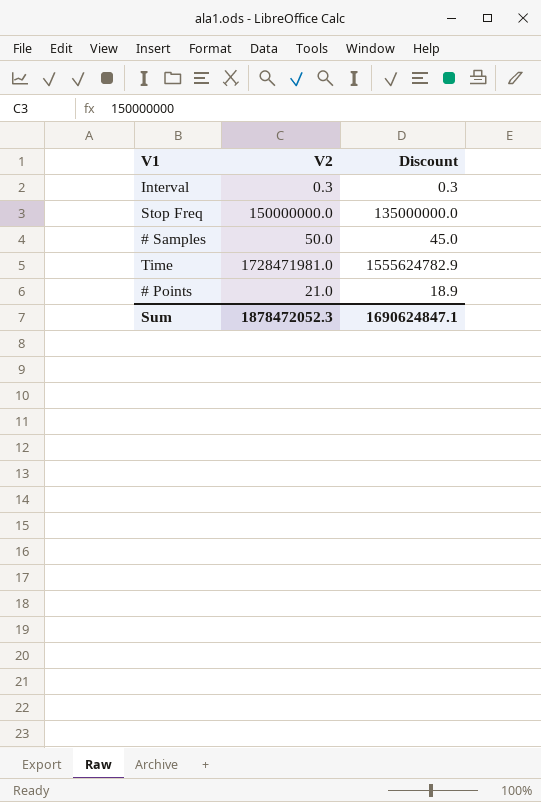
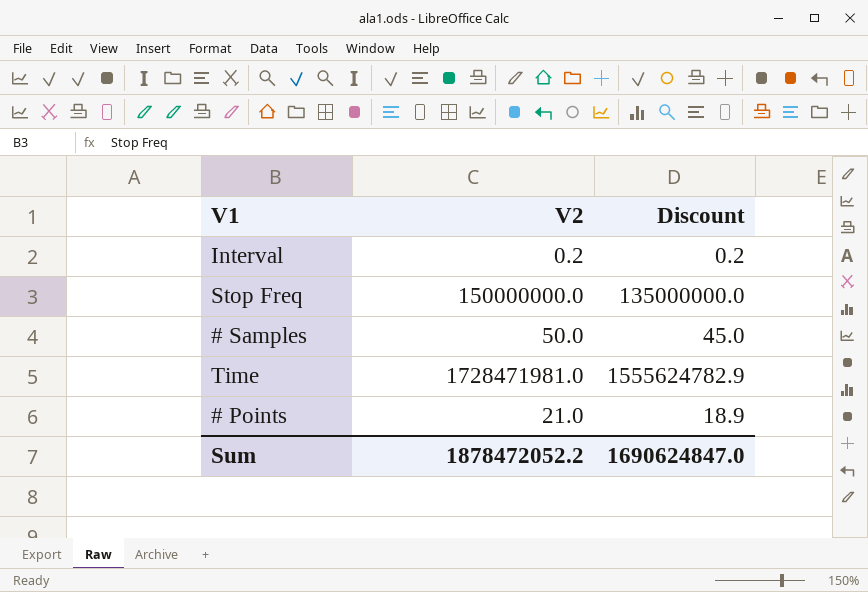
Interval | V2: 0.3 -> 0.2
Interval | Discount: 0.3 -> 0.2
Sum | V2: 1878472052.3 -> 1878472052.2
Sum | Discount: 1690624847.1 -> 1690624847.0

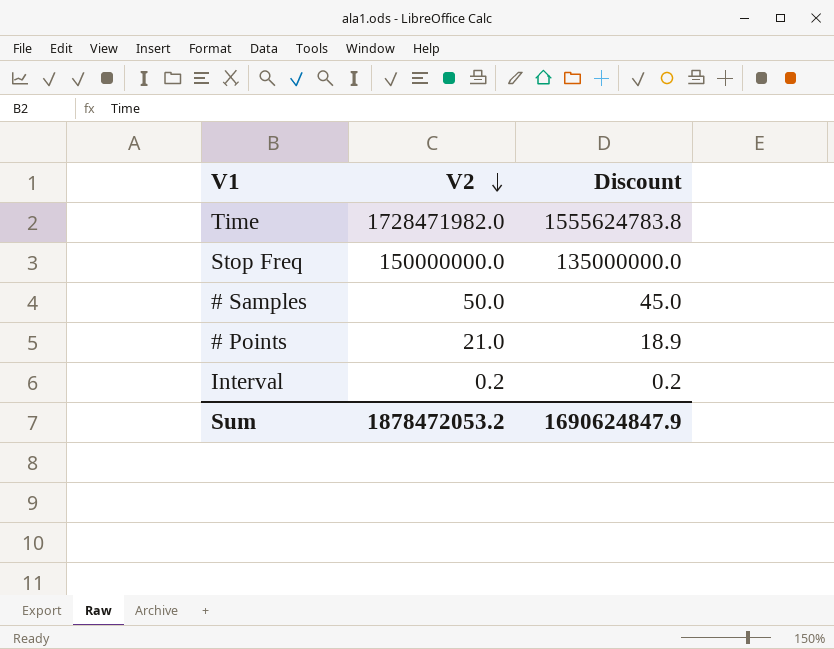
row order: none -> V2 descending
Time | V2: 1728471981.0 -> 1728471982.0
Time | Discount: 1555624782.9 -> 1555624783.8
Sum | V2: 1878472052.2 -> 1878472053.2
Sum | Discount: 1690624847.0 -> 1690624847.9

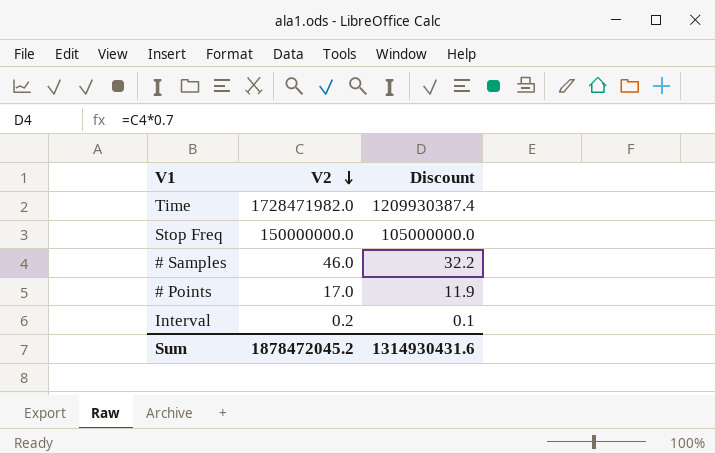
column Discount | formula: [V2] * 0.9 -> [V2] * 0.7
# Samples | V2: 50.0 -> 46.0
# Points | V2: 21.0 -> 17.0
Sum | V2: 1878472053.2 -> 1878472045.2
Sum | Discount: 1690624847.9 -> 1314930431.6

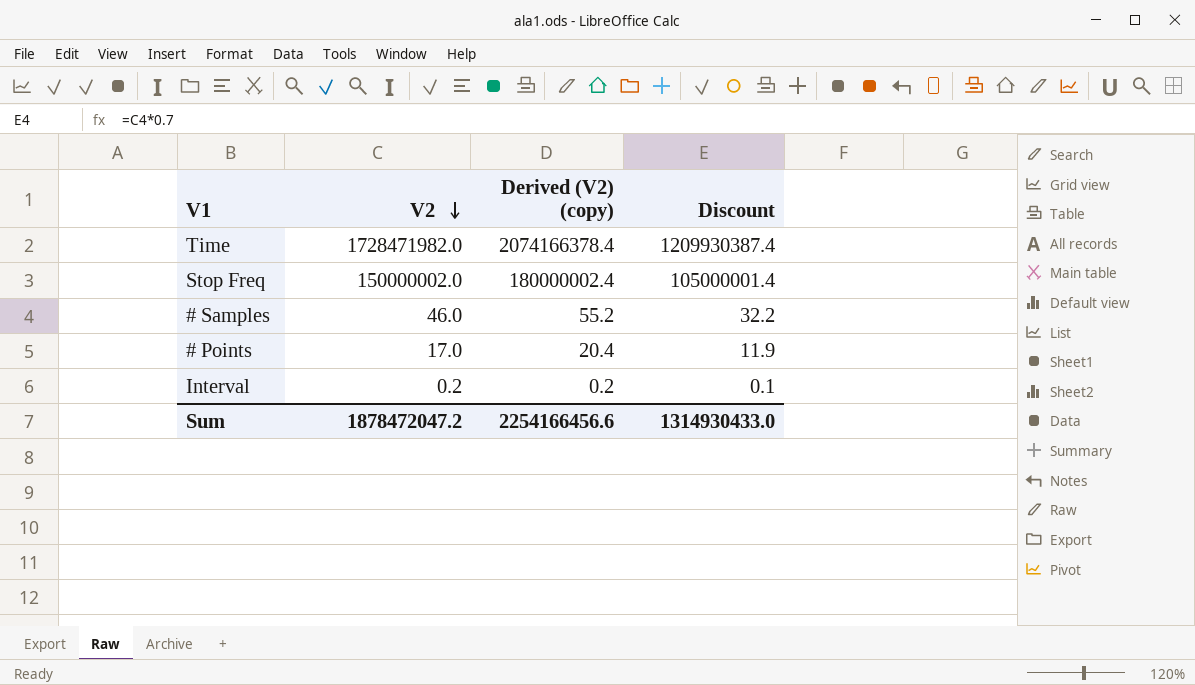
column Derived (V2) (copy) | formula: none -> [V2] * 1.2
Stop Freq | V2: 150000000.0 -> 150000002.0
Stop Freq | Discount: 105000000.0 -> 105000001.4
Sum | V2: 1878472045.2 -> 1878472047.2
Sum | Discount: 1314930431.6 -> 1314930433.0

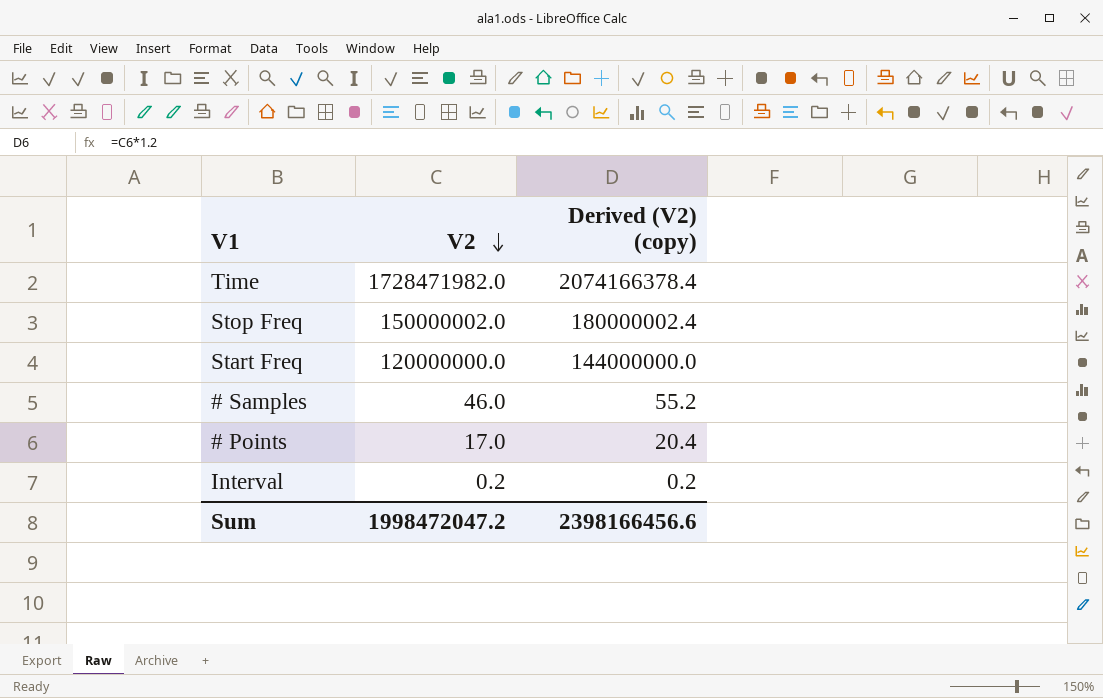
column Discount | formula: [V2] * 0.7 -> none
row Start Freq: none -> 120000000.0 | 144000000.0
Sum | V2: 1878472047.2 -> 1998472047.2
Sum | Derived (V2) (copy): 2254166456.6 -> 2398166456.6

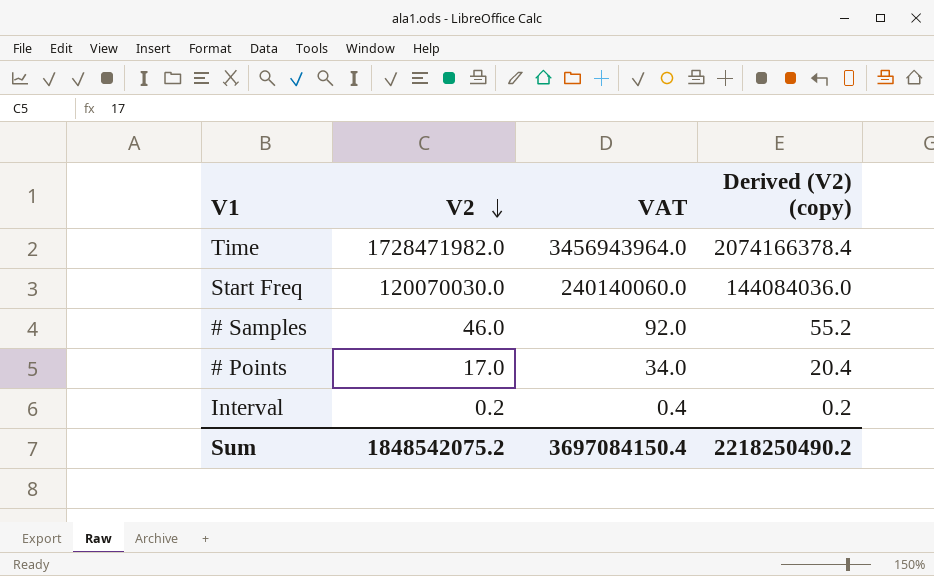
column VAT | formula: none -> [V2] * 2
row Stop Freq: 150000002.0 | 180000002.4 -> none
Start Freq | V2: 120000000.0 -> 120070030.0
Start Freq | Derived (V2) (copy): 144000000.0 -> 144084036.0
Sum | V2: 1998472047.2 -> 1848542075.2
Sum | Derived (V2) (copy): 2398166456.6 -> 2218250490.2

